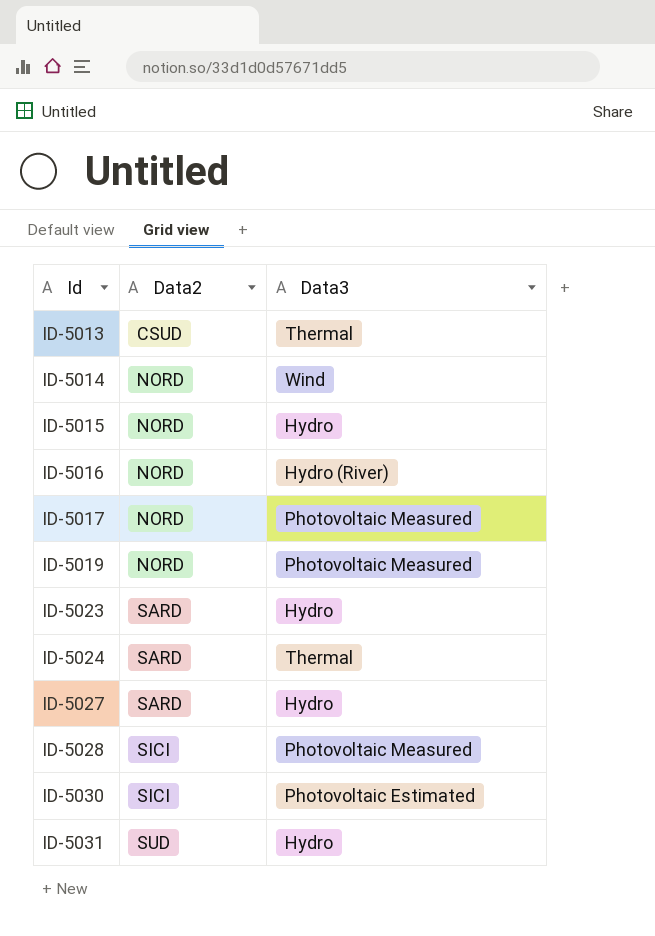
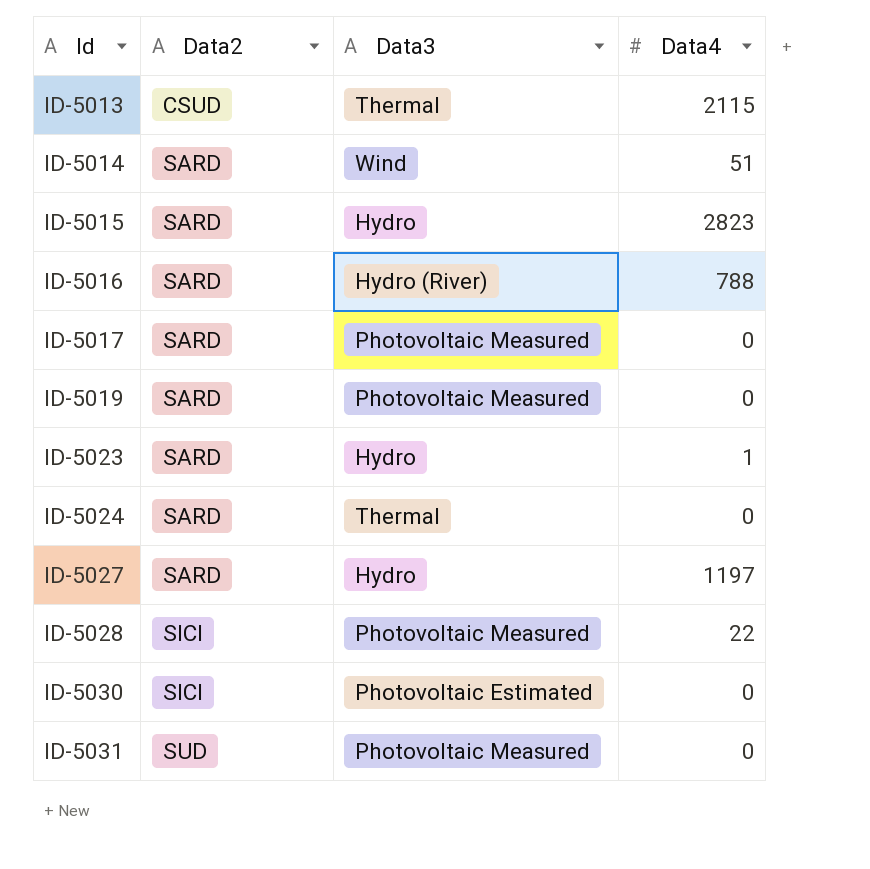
column Data4 | position: none -> 4
ID-5014 | Data2: NORD -> SARD
ID-5015 | Data2: NORD -> SARD
ID-5016 | Data2: NORD -> SARD
ID-5017 | Data2: NORD -> SARD
ID-5019 | Data2: NORD -> SARD
ID-5031 | Data3: Hydro -> Photovoltaic Measured

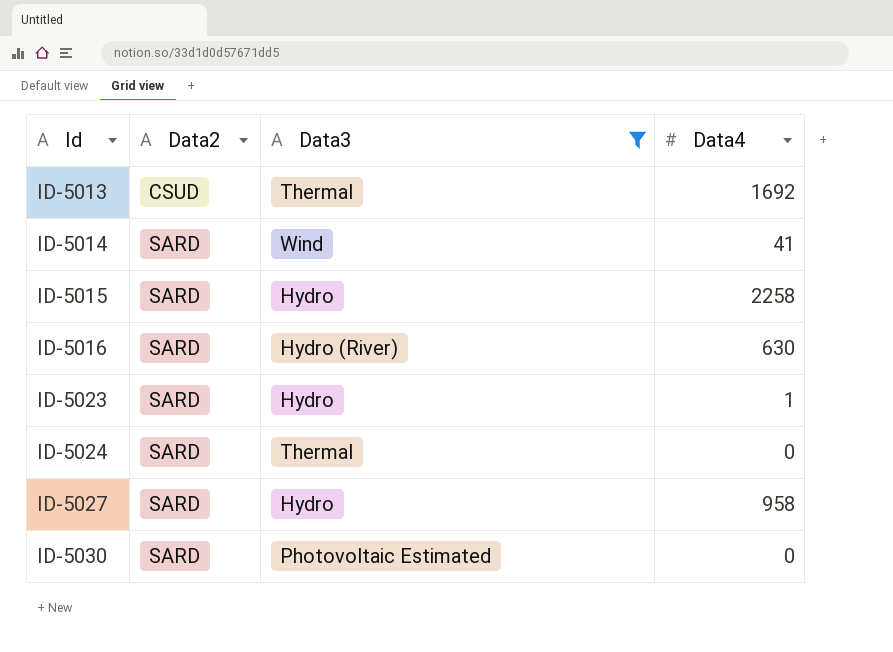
filter: none -> Data3 != Photovoltaic Measured
ID-5013 | Data4: 2115 -> 1692
ID-5014 | Data4: 51 -> 41
ID-5015 | Data4: 2823 -> 2258
ID-5016 | Data4: 788 -> 630
ID-5027 | Data4: 1197 -> 958
ID-5030 | Data2: SICI -> SARD

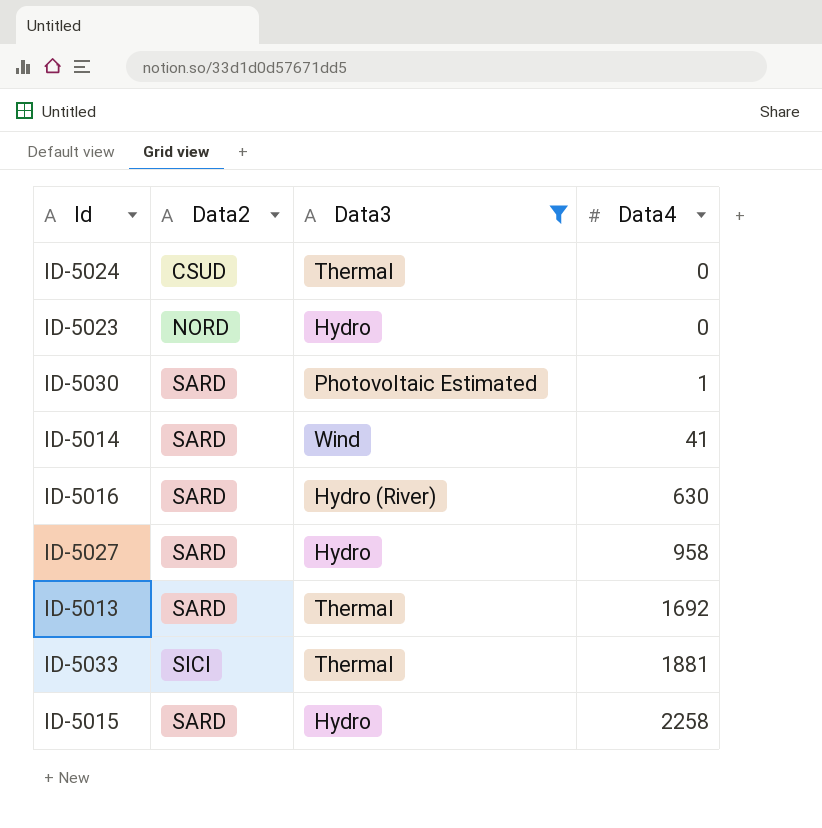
row order: Id ascending -> Data4 ascending
ID-5024 | Data2: SARD -> CSUD
ID-5023 | Data2: SARD -> NORD
ID-5023 | Data4: 1 -> 0
ID-5030 | Data4: 0 -> 1
ID-5013 | Data2: CSUD -> SARD
row ID-5033: none -> SICI | Thermal | 1881

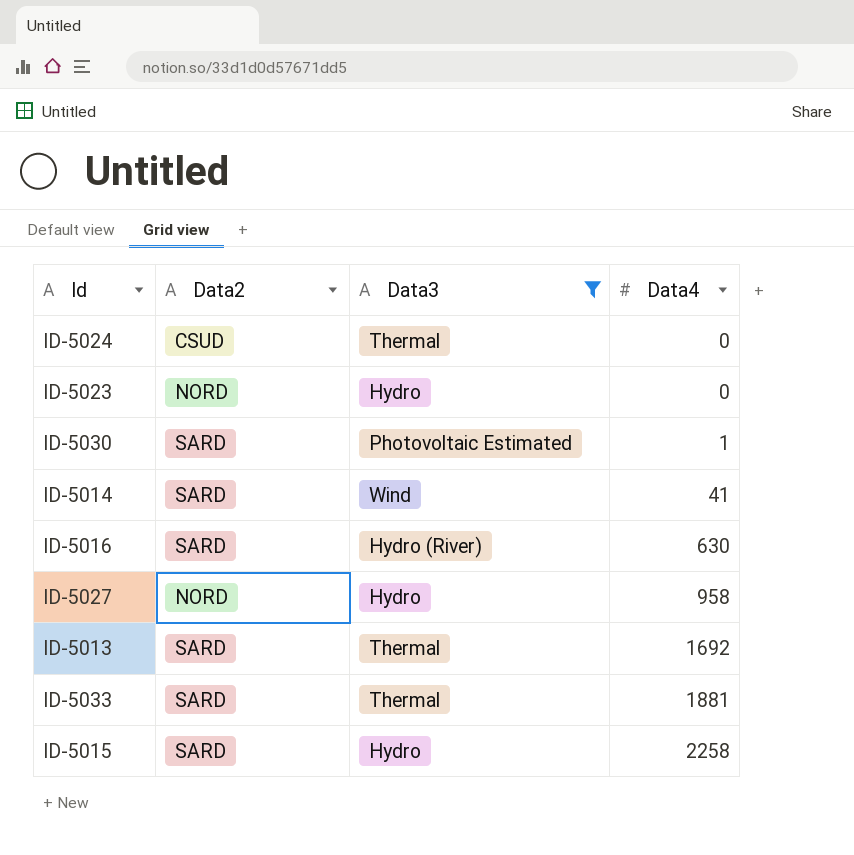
ID-5027 | Data2: SARD -> NORD
ID-5033 | Data2: SICI -> SARD

